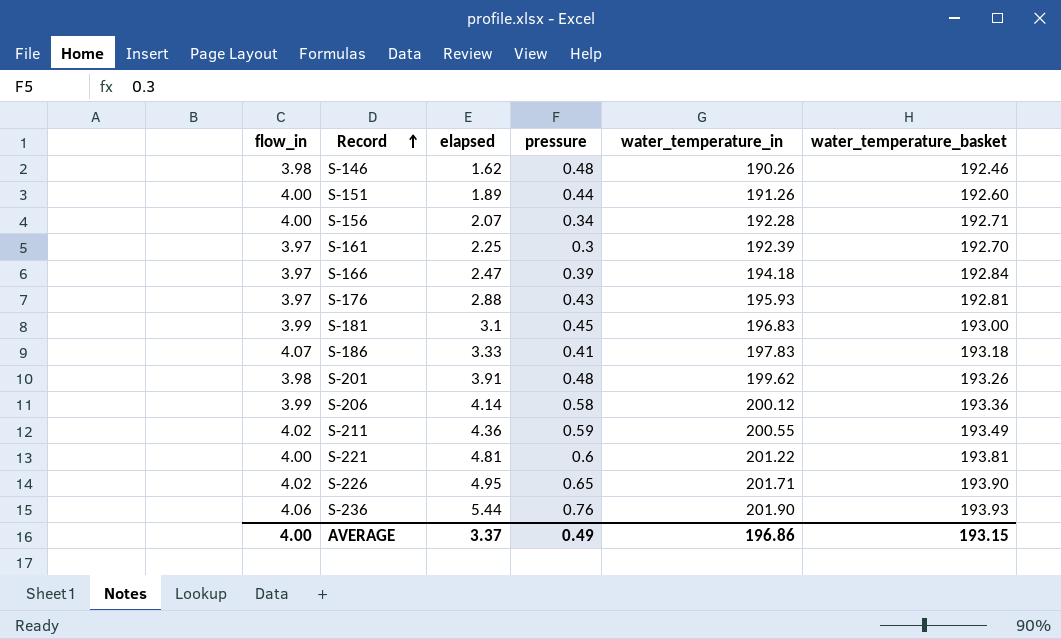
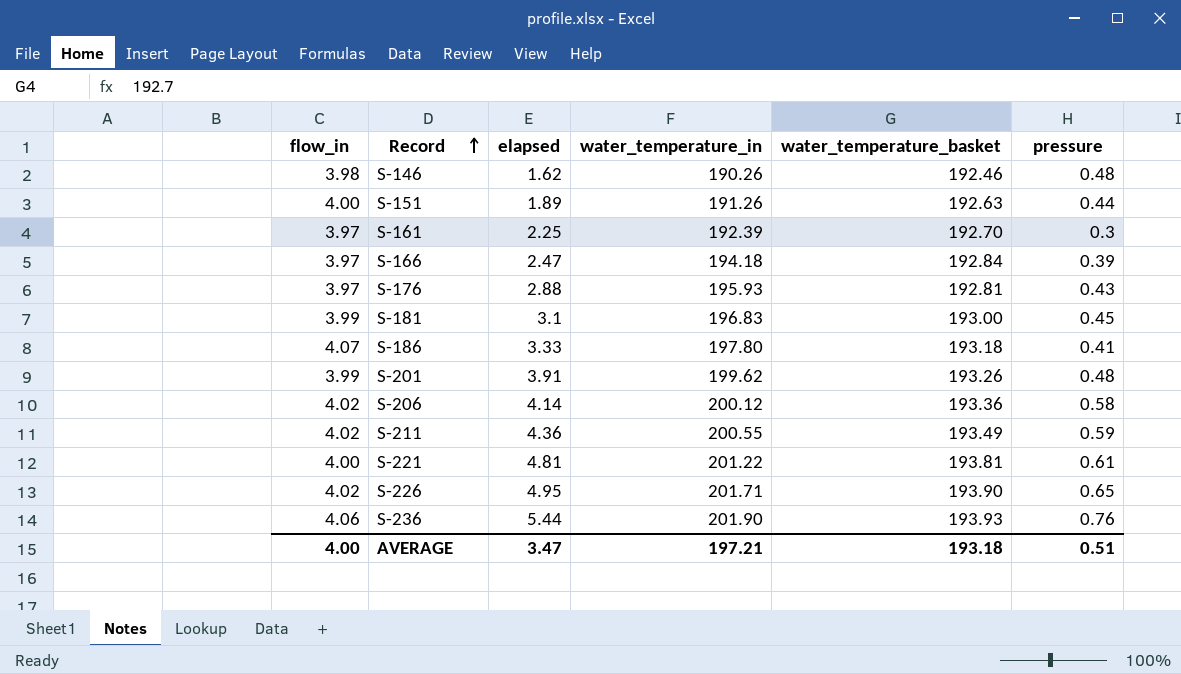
column pressure | position: 4 -> 6
row S-156: 4.00 | 2.07 | 0.34 | 192.28 | 192.71 -> none
S-151 | water_temperature_basket: 192.60 -> 192.63
S-186 | water_temperature_in: 197.83 -> 197.80
S-201 | flow_in: 3.98 -> 3.99
S-206 | flow_in: 3.99 -> 4.02
S-221 | pressure: 0.6 -> 0.61
AVERAGE | elapsed: 3.37 -> 3.47
AVERAGE | water_temperature_in: 196.86 -> 197.21
AVERAGE | water_temperature_basket: 193.15 -> 193.18
AVERAGE | pressure: 0.49 -> 0.51

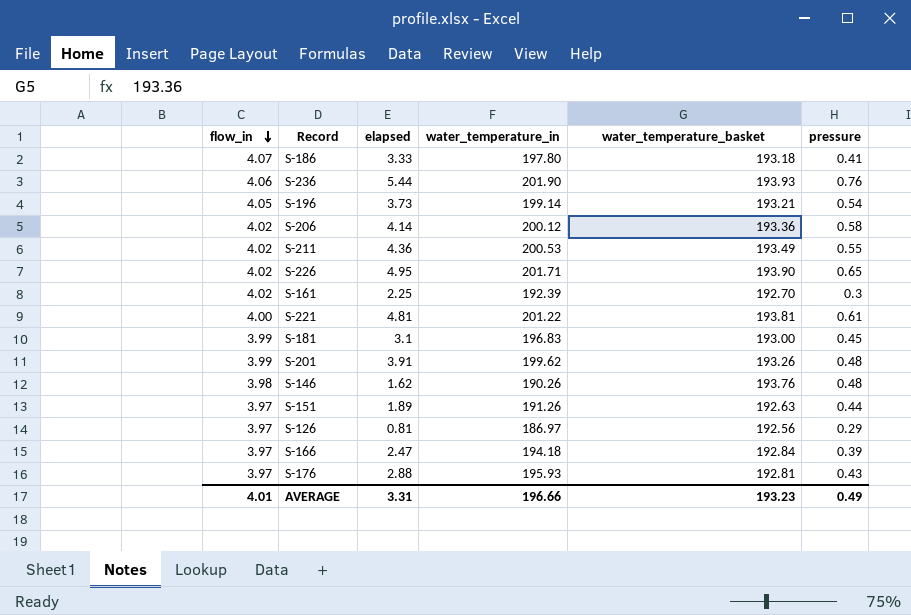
row order: Record ascending -> flow_in descending
row S-196: none -> 4.05 | 3.73 | 199.14 | 193.21 | 0.54
S-211 | water_temperature_in: 200.55 -> 200.53
S-211 | pressure: 0.59 -> 0.55
S-161 | flow_in: 3.97 -> 4.02
S-146 | water_temperature_basket: 192.46 -> 193.76
S-151 | flow_in: 4.00 -> 3.97
row S-126: none -> 3.97 | 0.81 | 186.97 | 192.56 | 0.29
AVERAGE | flow_in: 4.00 -> 4.01
AVERAGE | elapsed: 3.47 -> 3.31
AVERAGE | water_temperature_in: 197.21 -> 196.66
AVERAGE | water_temperature_basket: 193.18 -> 193.23
AVERAGE | pressure: 0.51 -> 0.49

